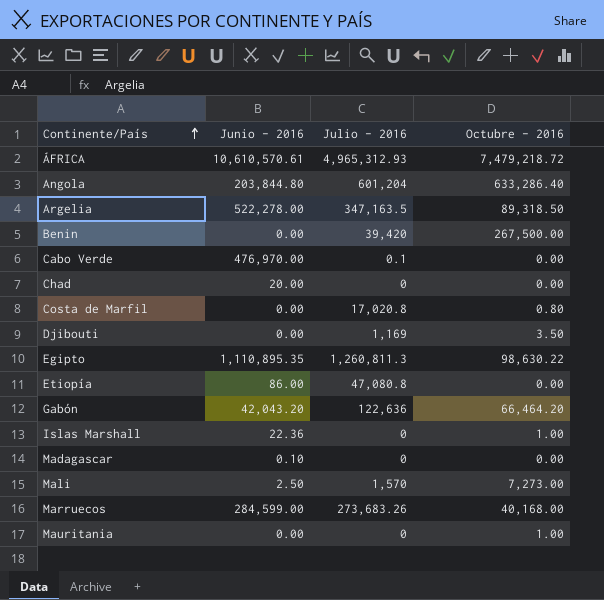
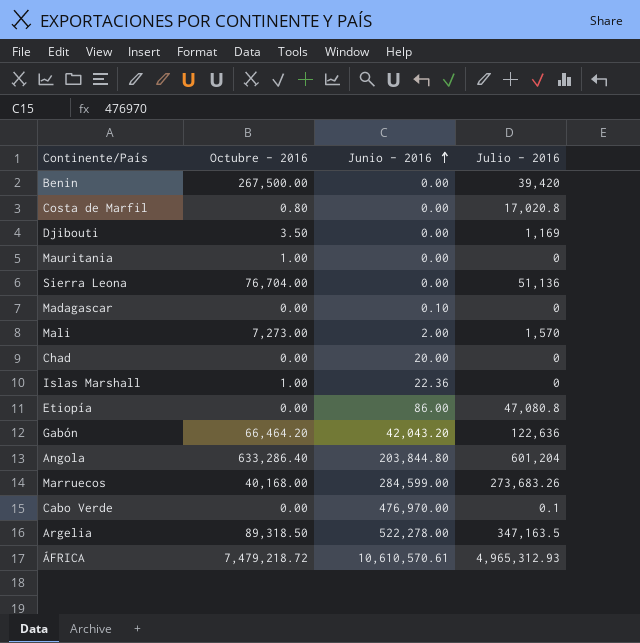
row order: Continente/País ascending -> Junio - 2016 ascending
column Octubre - 2016 | position: 4 -> 2
row Egipto: 1,110,895.35 | 1,260,811.3 | 98,630.22 -> none
row Sierra Leona: none -> 76,704.00 | 0.00 | 51,136
Mali | Junio - 2016: 2.50 -> 2.00

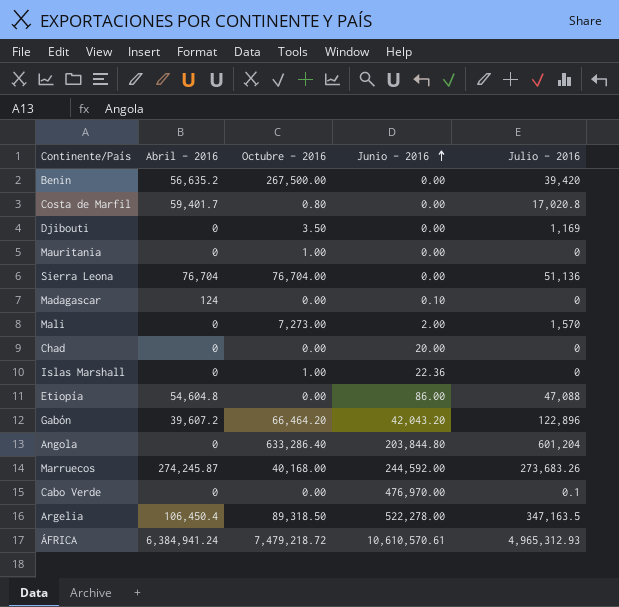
column Abril - 2016 | position: none -> 2
Etiopía | Julio - 2016: 47,080.8 -> 47,088
Gabón | Julio - 2016: 122,636 -> 122,896
Marruecos | Junio - 2016: 284,599.00 -> 244,592.00

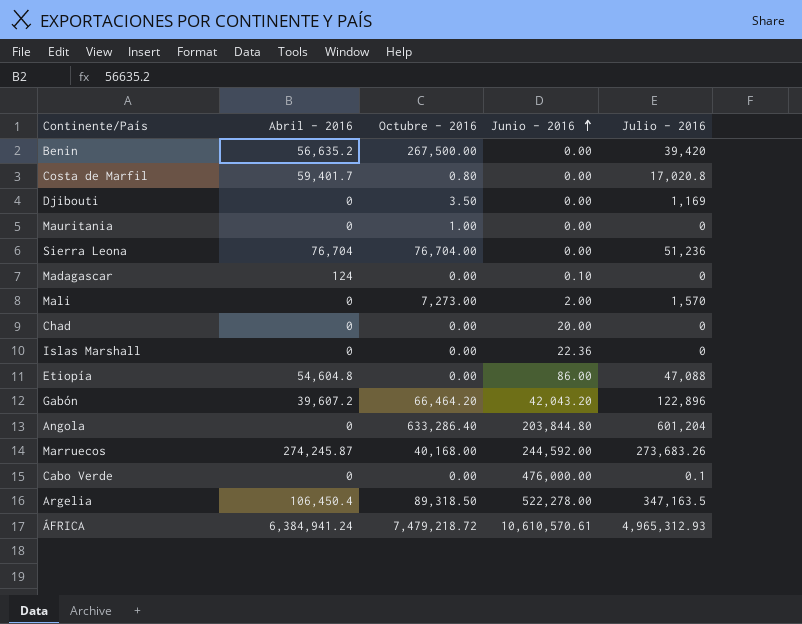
Sierra Leona | Julio - 2016: 51,136 -> 51,236
Islas Marshall | Octubre - 2016: 1.00 -> 0.00
Cabo Verde | Junio - 2016: 476,970.00 -> 476,000.00

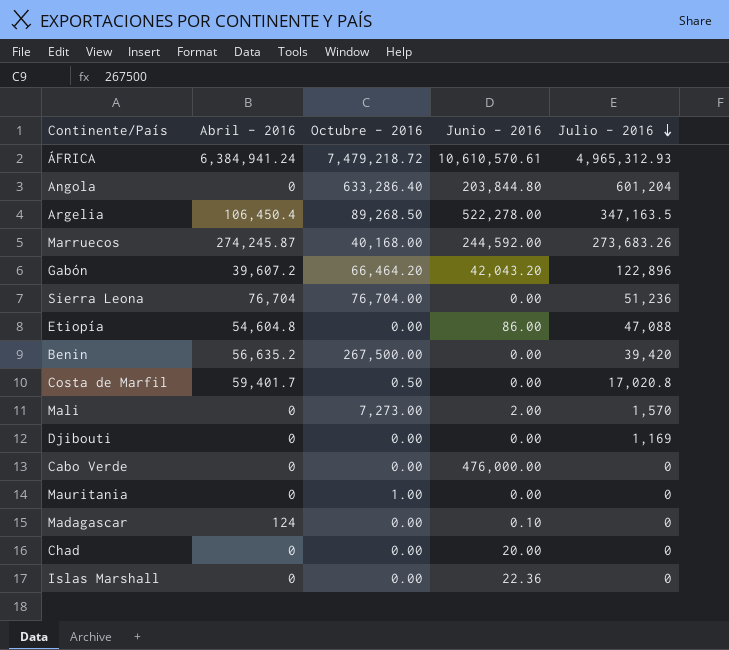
row order: Junio - 2016 ascending -> Julio - 2016 descending
Argelia | Octubre - 2016: 89,318.50 -> 89,268.50
Costa de Marfil | Octubre - 2016: 0.80 -> 0.50
Djibouti | Octubre - 2016: 3.50 -> 0.00
Cabo Verde | Julio - 2016: 0.1 -> 0

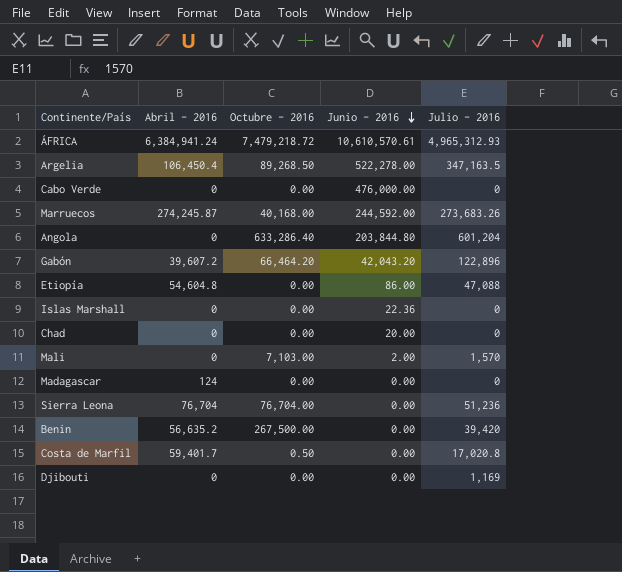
row order: Julio - 2016 descending -> Junio - 2016 descending
row Mauritania: 0 | 1.00 | 0.00 | 0 -> none
Mali | Octubre - 2016: 7,273.00 -> 7,103.00
Madagascar | Junio - 2016: 0.10 -> 0.00

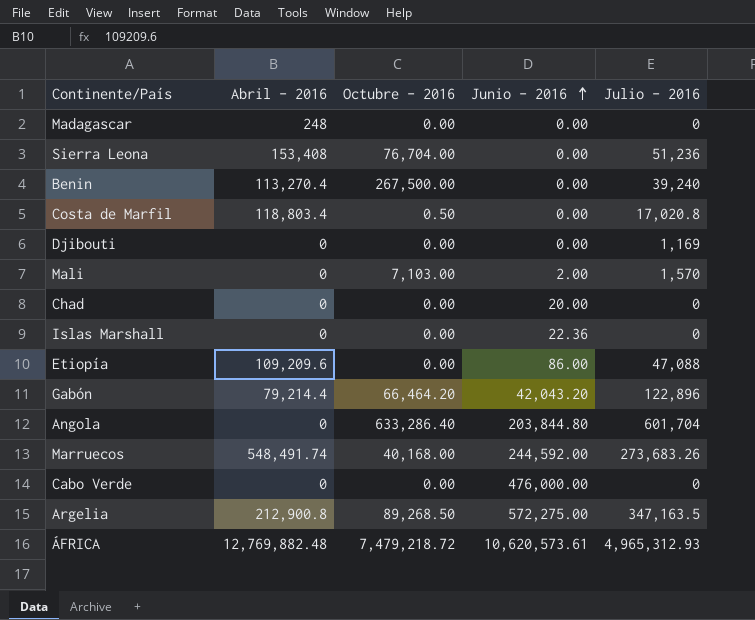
row order: Junio - 2016 descending -> Junio - 2016 ascending
Madagascar | Abril - 2016: 124 -> 248
Sierra Leona | Abril - 2016: 76,704 -> 153,408
Benin | Abril - 2016: 56,635.2 -> 113,270.4
Benin | Julio - 2016: 39,420 -> 39,240
Costa de Marfil | Abril - 2016: 59,401.7 -> 118,803.4
Etiopía | Abril - 2016: 54,604.8 -> 109,209.6
Gabón | Abril - 2016: 39,607.2 -> 79,214.4
Angola | Julio - 2016: 601,204 -> 601,704
Marruecos | Abril - 2016: 274,245.87 -> 548,491.74
Argelia | Abril - 2016: 106,450.4 -> 212,900.8
Argelia | Junio - 2016: 522,278.00 -> 572,275.00
ÁFRICA | Abril - 2016: 6,384,941.24 -> 12,769,882.48
ÁFRICA | Junio - 2016: 10,610,570.61 -> 10,620,573.61

